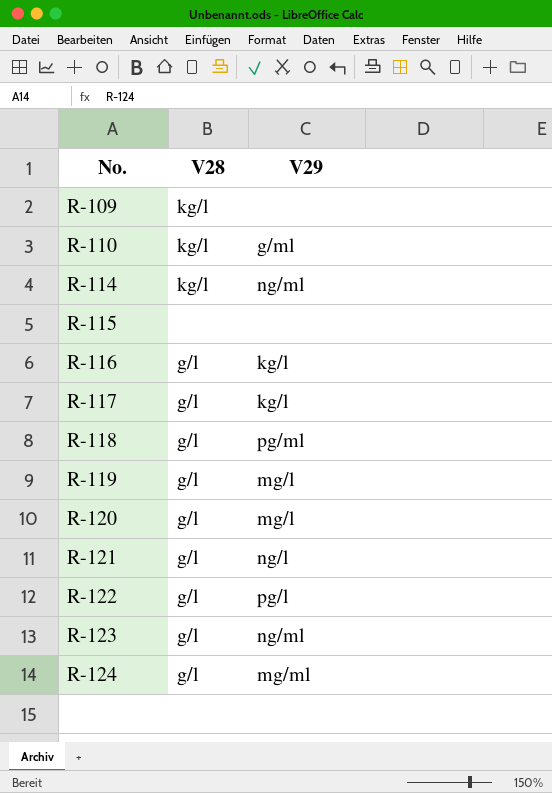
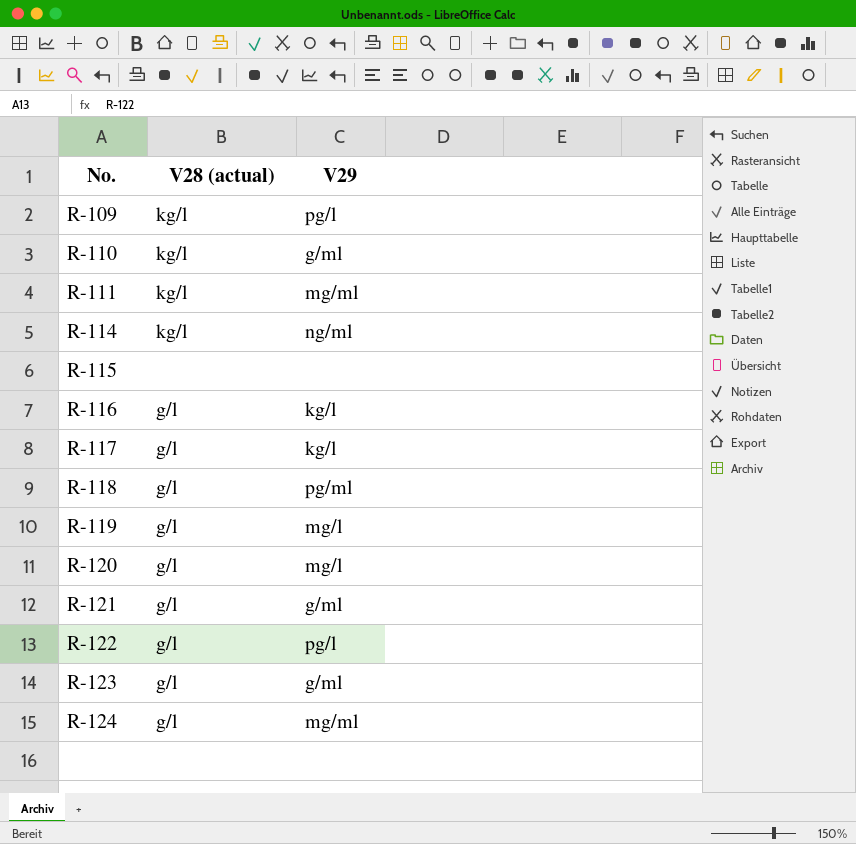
column name: V28 -> V28 (actual)
R-109 | V29: none -> pg/l
row R-111: none -> kg/l | mg/ml
R-121 | V29: ng/l -> g/ml
R-123 | V29: ng/ml -> g/ml

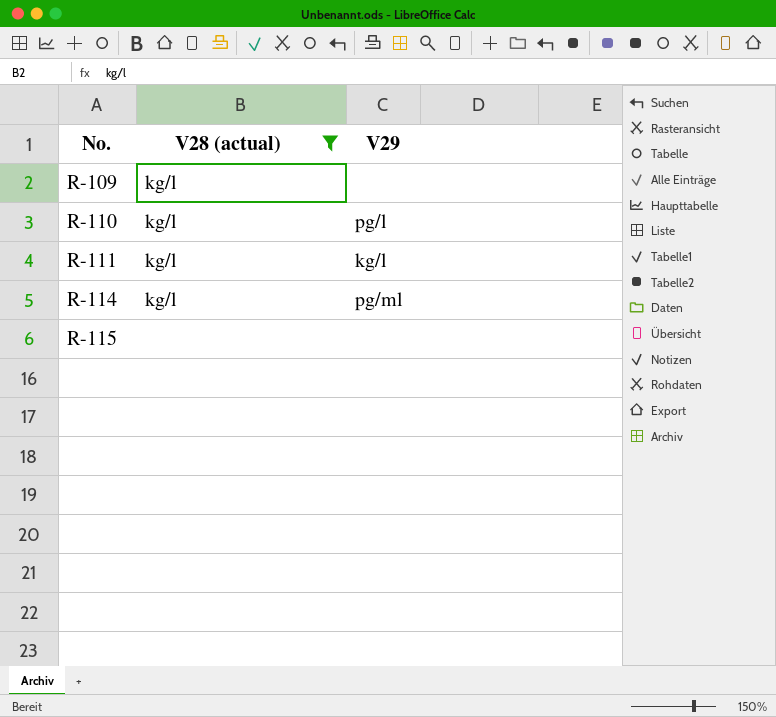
filter: none -> V28 (actual) != g/l
R-109 | V29: pg/l -> none
R-110 | V29: g/ml -> pg/l
R-111 | V29: mg/ml -> kg/l
R-114 | V29: ng/ml -> pg/ml

